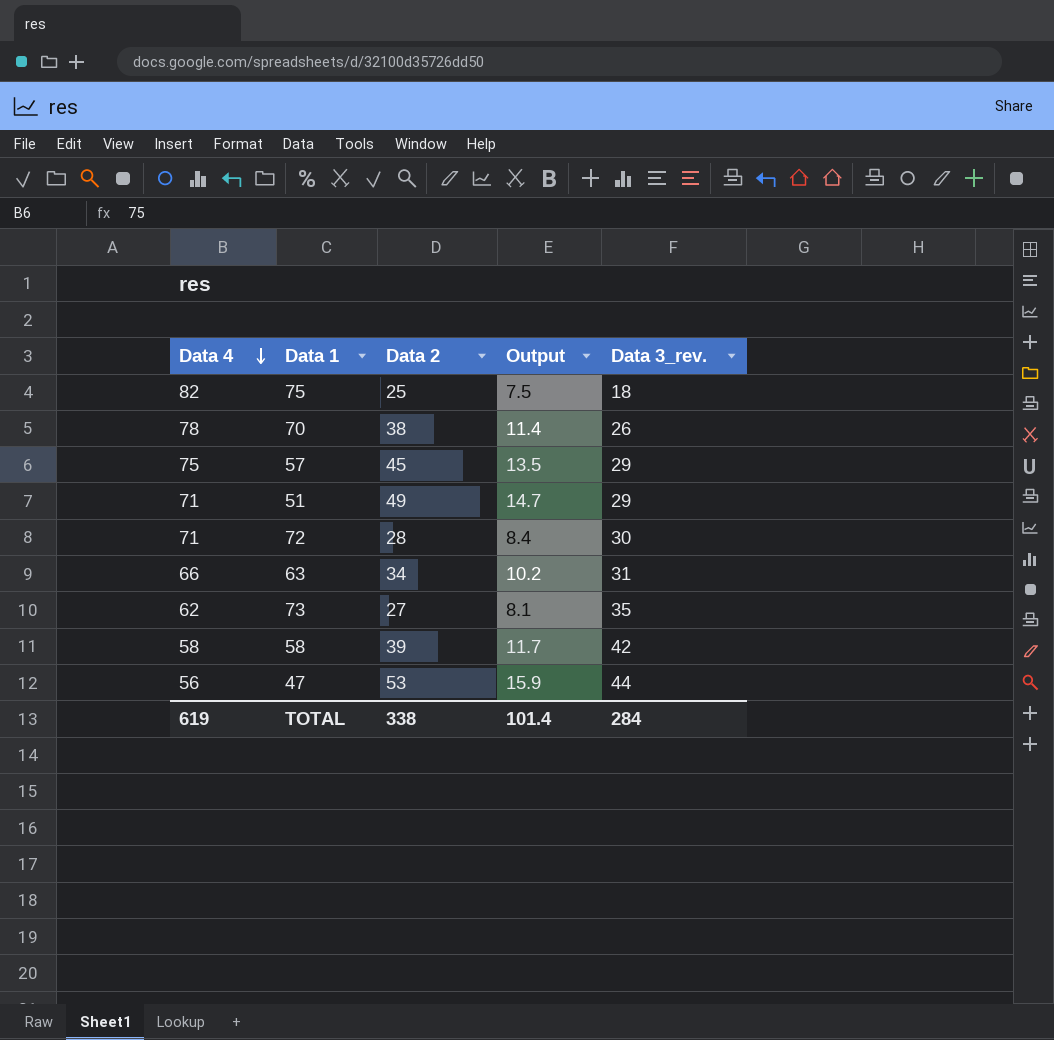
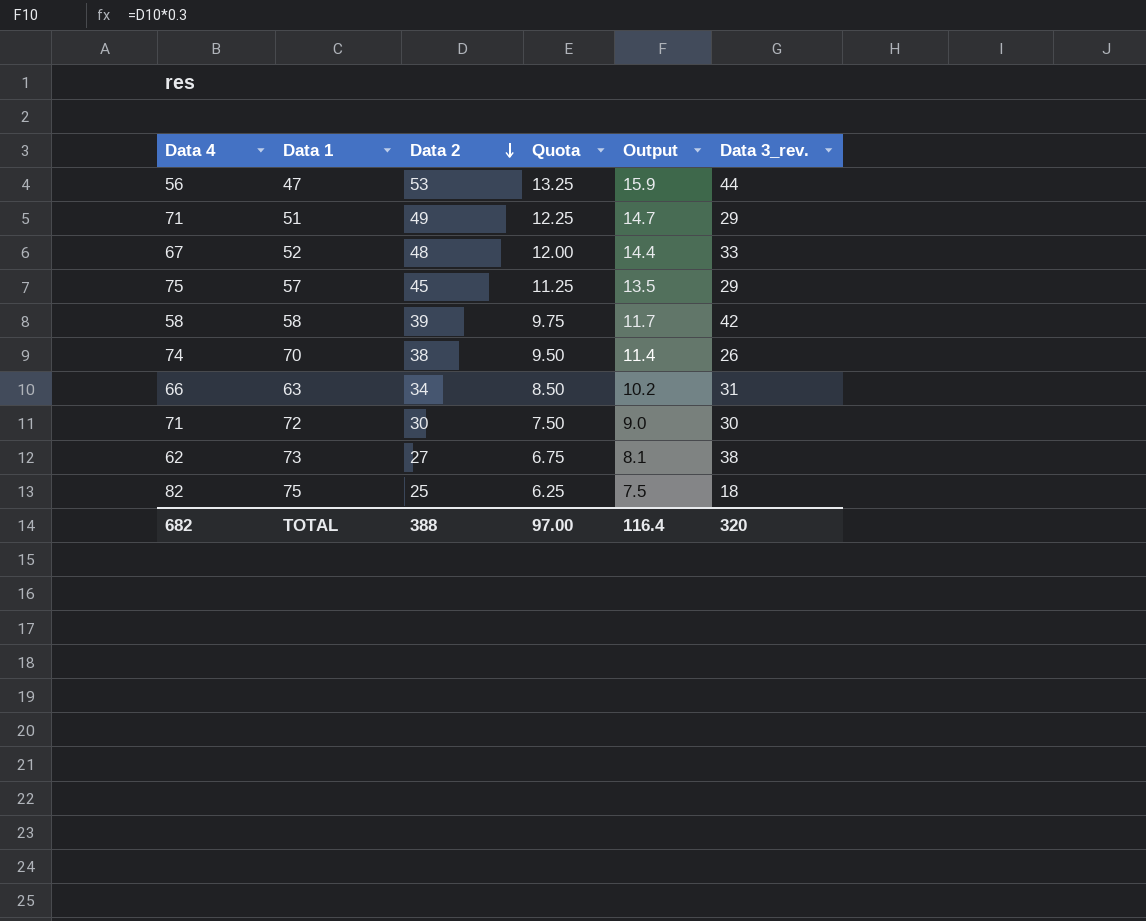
row order: Data 4 descending -> Data 2 descending
column Quota | formula: none -> [Data 2] * 0.25
row 52: none -> 67 | 48 | 12.00 | 14.4 | 33
70 | Data 4: 78 -> 74
72 | Data 2: 28 -> 30
72 | Output: 8.4 -> 9.0
73 | Data 3_rev.: 35 -> 38
TOTAL | Data 4: 619 -> 682
TOTAL | Data 2: 338 -> 388
TOTAL | Output: 101.4 -> 116.4
TOTAL | Data 3_rev.: 284 -> 320

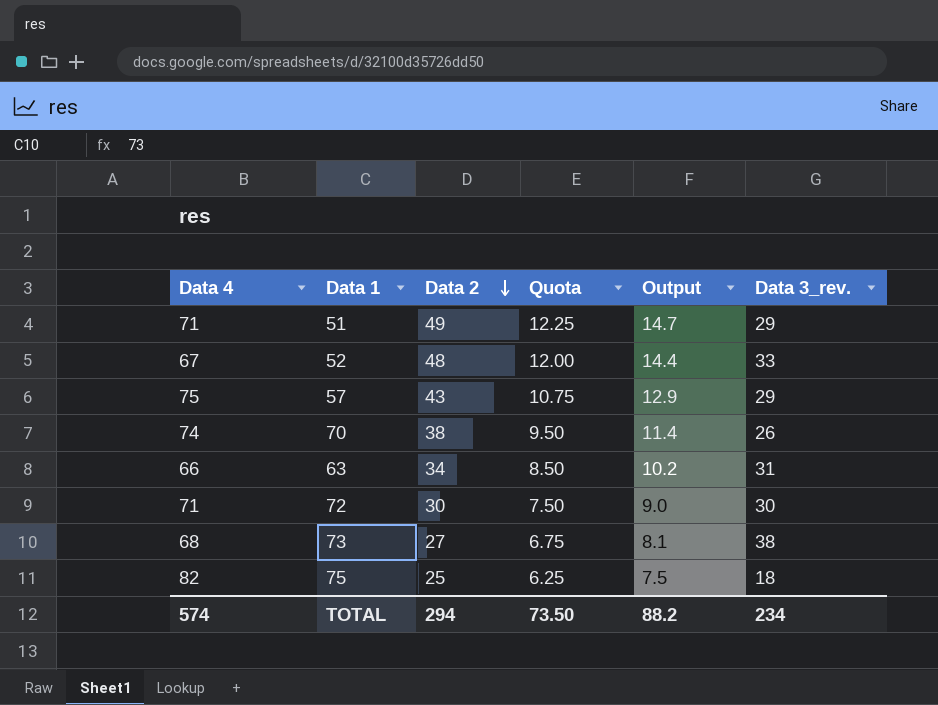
row 47: 56 | 53 | 13.25 | 15.9 | 44 -> none
row 58: 58 | 39 | 9.75 | 11.7 | 42 -> none
57 | Data 2: 45 -> 43
57 | Quota: 11.25 -> 10.75
57 | Output: 13.5 -> 12.9
73 | Data 4: 62 -> 68
TOTAL | Data 4: 682 -> 574
TOTAL | Data 2: 388 -> 294
TOTAL | Quota: 97.00 -> 73.50
TOTAL | Output: 116.4 -> 88.2
TOTAL | Data 3_rev.: 320 -> 234

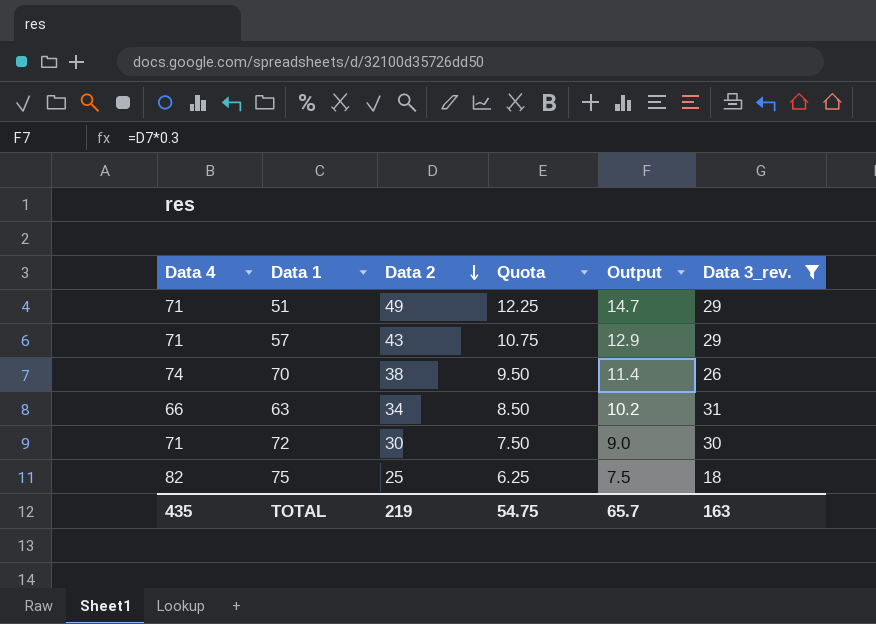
filter: none -> Data 3_rev. <= 31
57 | Data 4: 75 -> 71
TOTAL | Data 4: 574 -> 435
TOTAL | Data 2: 294 -> 219
TOTAL | Quota: 73.50 -> 54.75
TOTAL | Output: 88.2 -> 65.7
TOTAL | Data 3_rev.: 234 -> 163

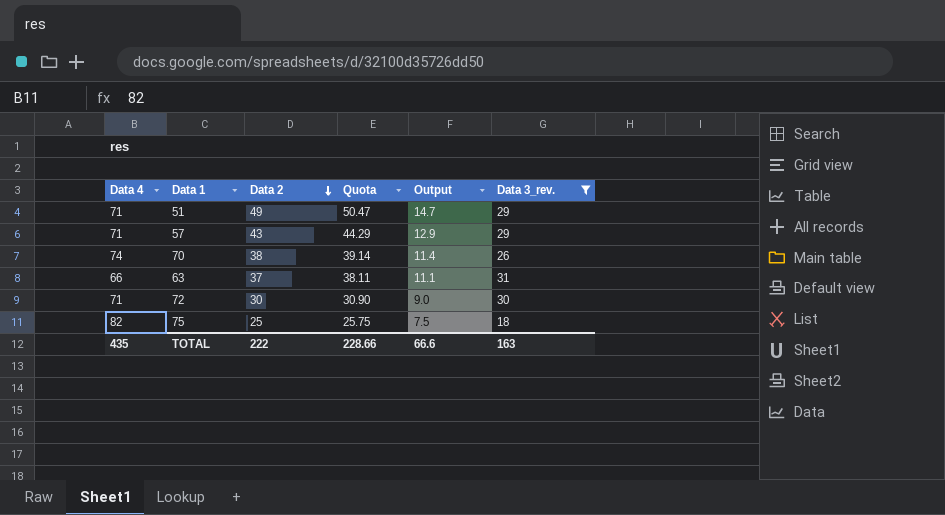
column Quota | formula: [Data 2] * 0.25 -> [Data 2] * 1.03
63 | Data 2: 34 -> 37
63 | Output: 10.2 -> 11.1
TOTAL | Data 2: 219 -> 222
TOTAL | Quota: 54.75 -> 228.66
TOTAL | Output: 65.7 -> 66.6

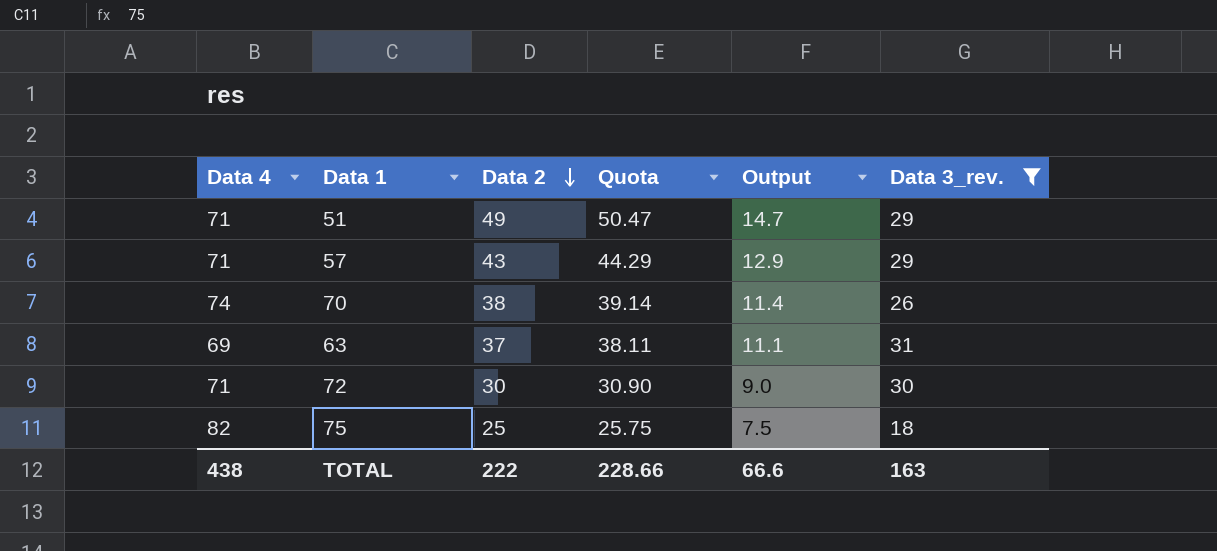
63 | Data 4: 66 -> 69
TOTAL | Data 4: 435 -> 438

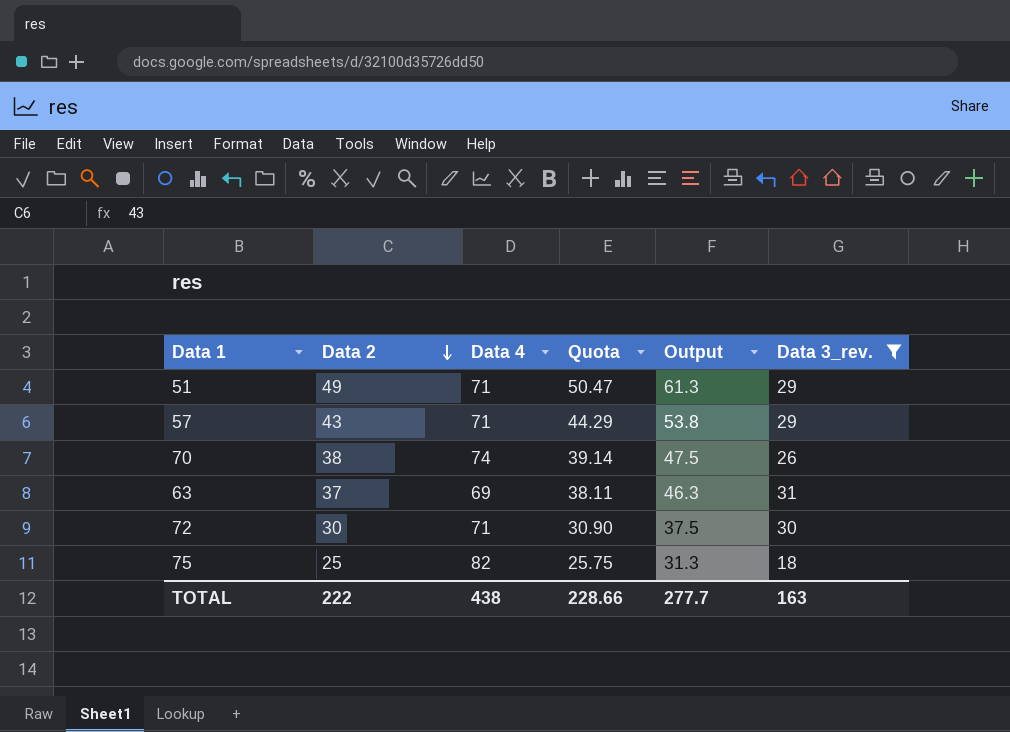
column Data 4 | position: 1 -> 3
column Output | formula: [Data 2] * 0.3 -> [Data 2] * 1.25
TOTAL | Output: 66.6 -> 277.7

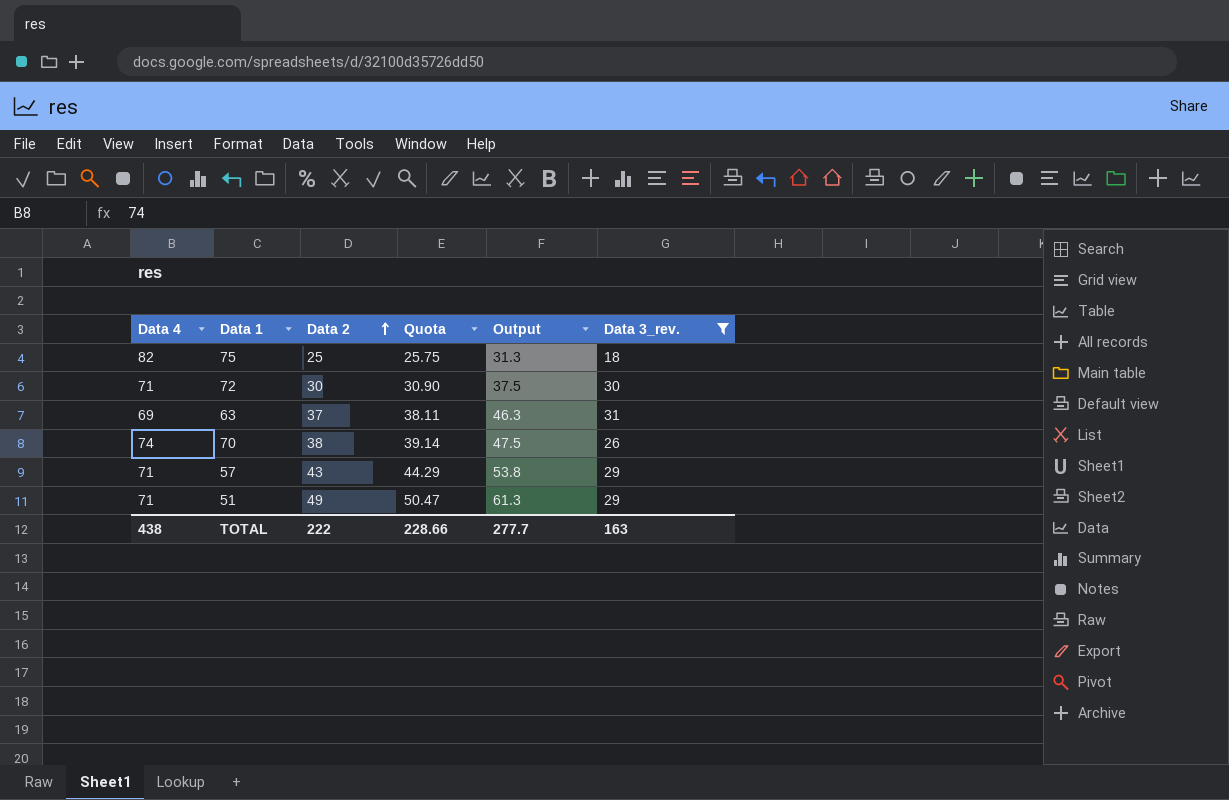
row order: Data 2 descending -> Data 2 ascending
column Data 4 | position: 3 -> 1

